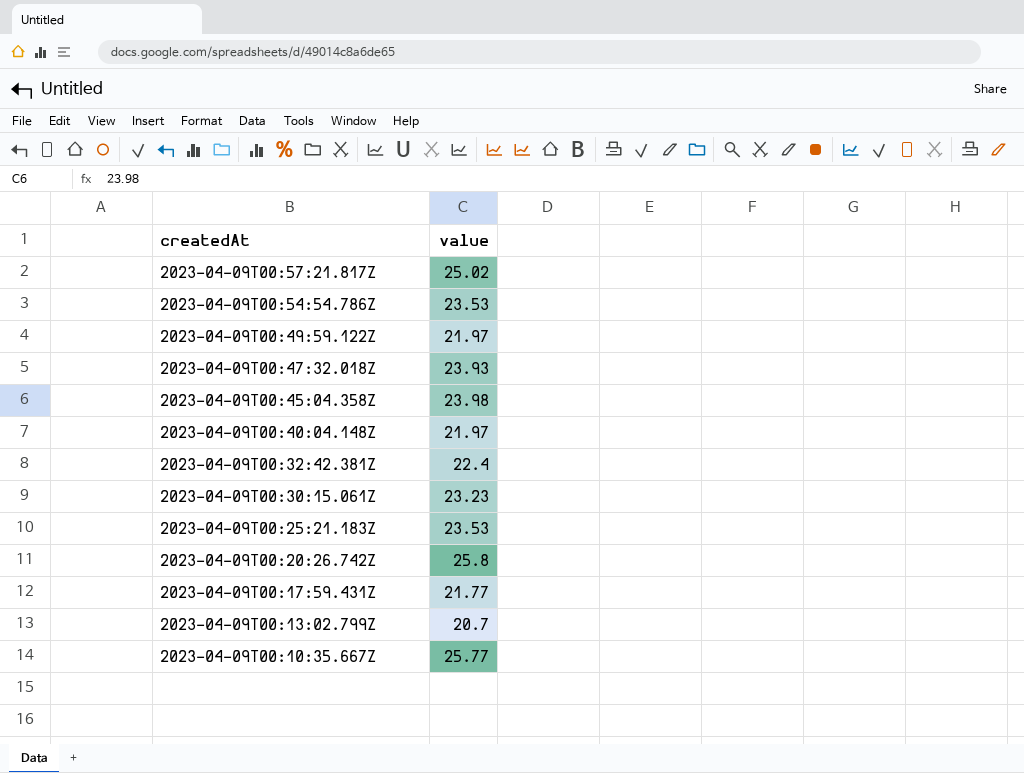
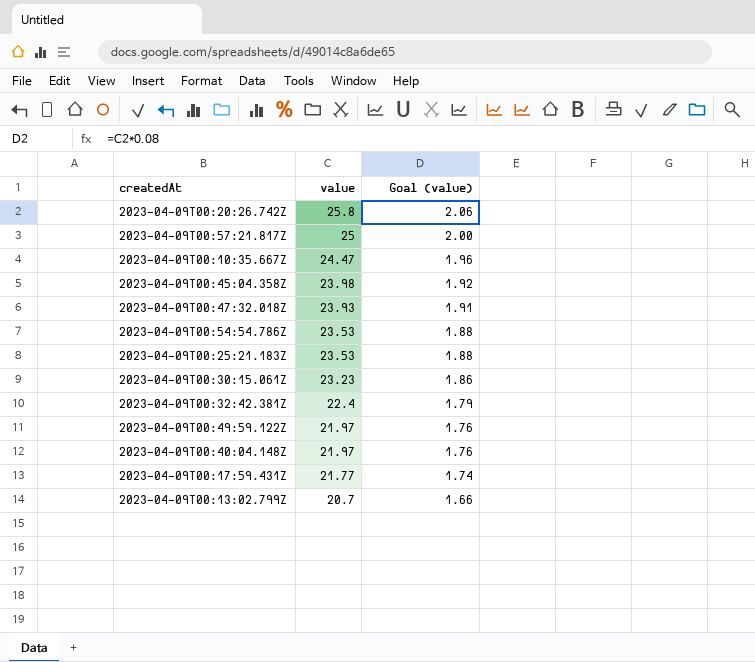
row order: createdAt descending -> value descending
column Goal (value) | formula: none -> [value] * 0.08
2023-04-09T00:57:21.817Z | value: 25.02 -> 25
2023-04-09T00:10:35.667Z | value: 25.77 -> 24.47

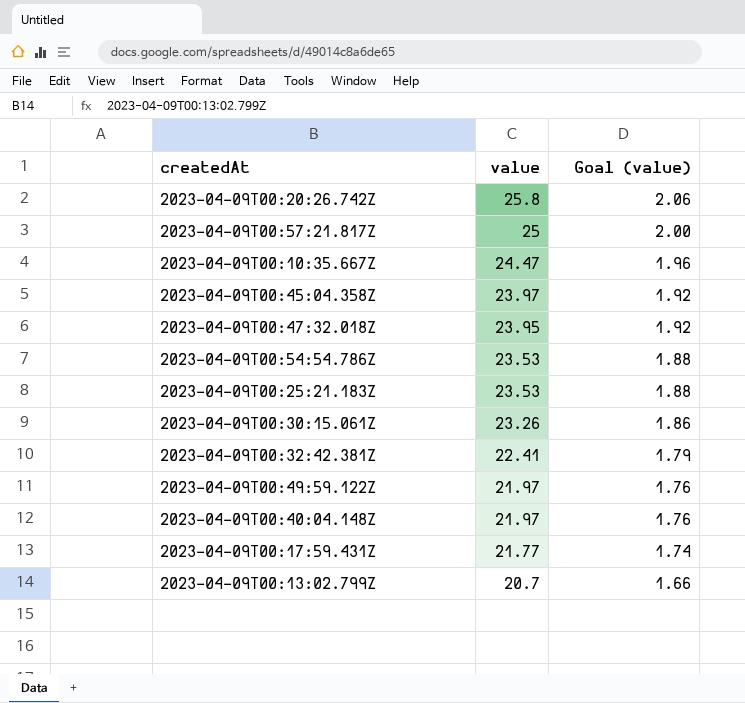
2023-04-09T00:45:04.358Z | value: 23.98 -> 23.97
2023-04-09T00:47:32.018Z | value: 23.93 -> 23.95
2023-04-09T00:47:32.018Z | Goal (value): 1.91 -> 1.92
2023-04-09T00:30:15.061Z | value: 23.23 -> 23.26
2023-04-09T00:32:42.381Z | value: 22.4 -> 22.41

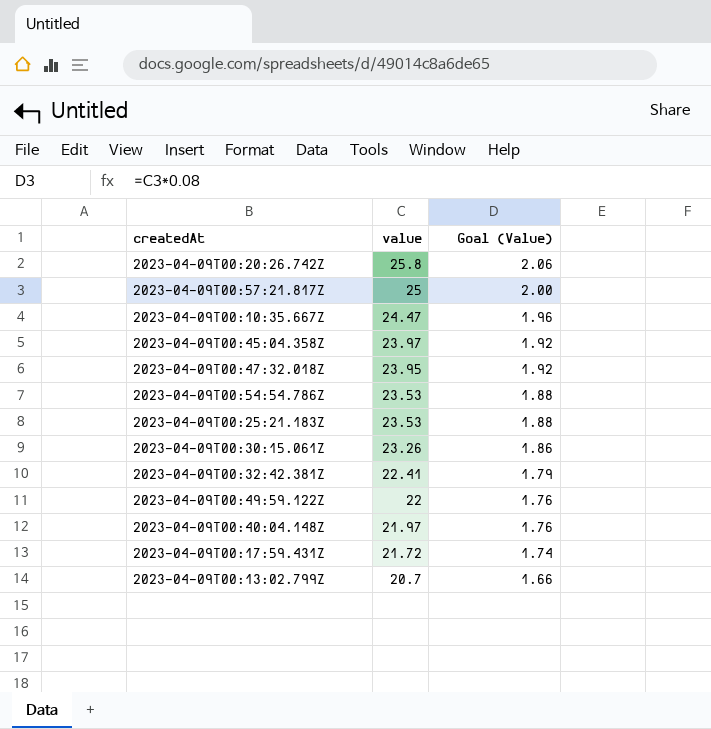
column name: Goal (value) -> Goal (Value)
2023-04-09T00:49:59.122Z | value: 21.97 -> 22
2023-04-09T00:17:59.431Z | value: 21.77 -> 21.72

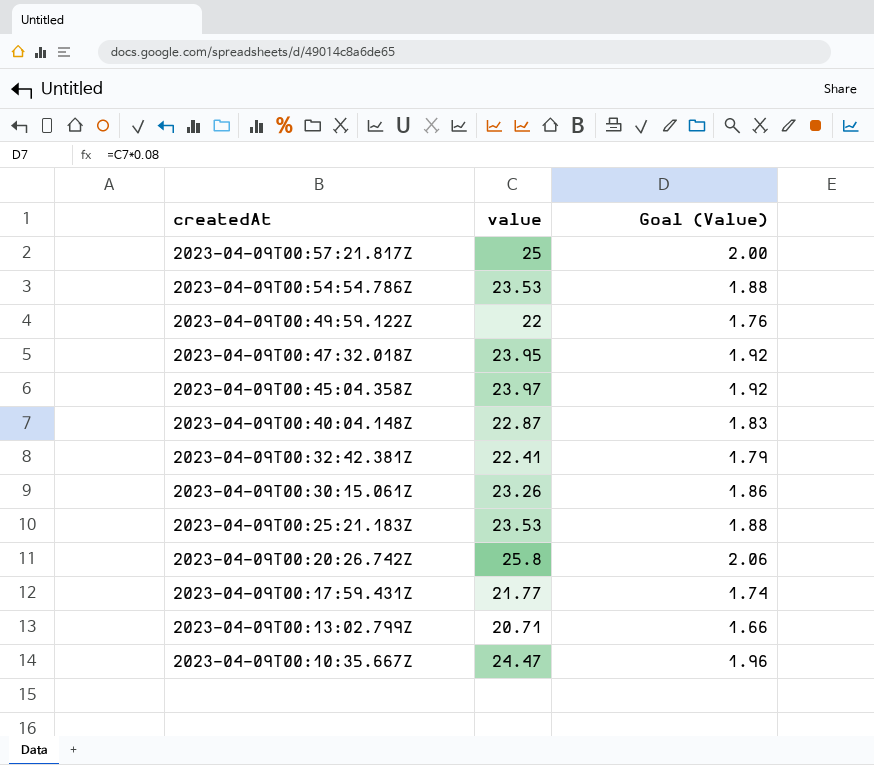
row order: value descending -> createdAt descending
2023-04-09T00:40:04.148Z | value: 21.97 -> 22.87
2023-04-09T00:40:04.148Z | Goal (Value): 1.76 -> 1.83
2023-04-09T00:17:59.431Z | value: 21.72 -> 21.77
2023-04-09T00:13:02.799Z | value: 20.7 -> 20.71

